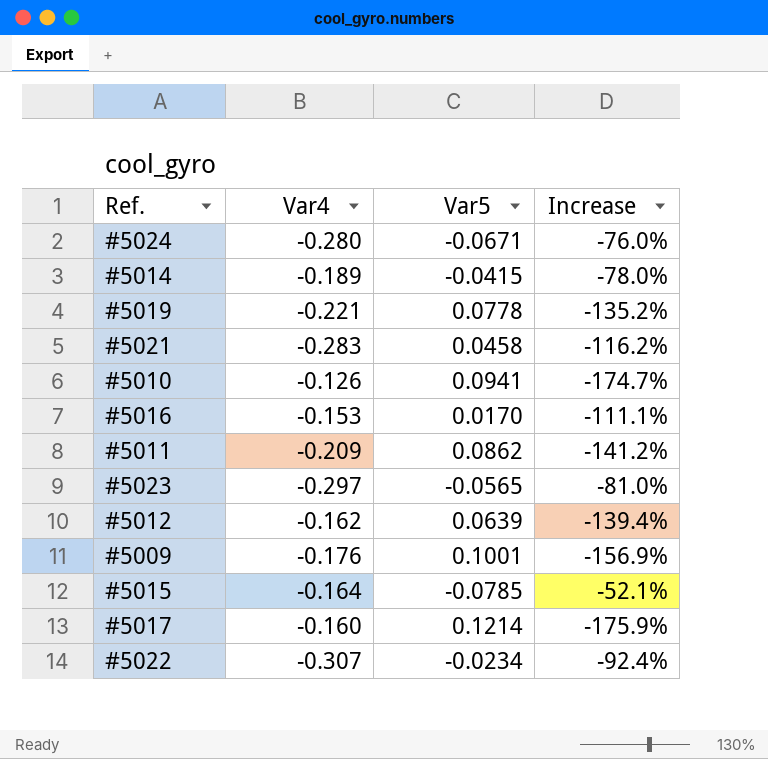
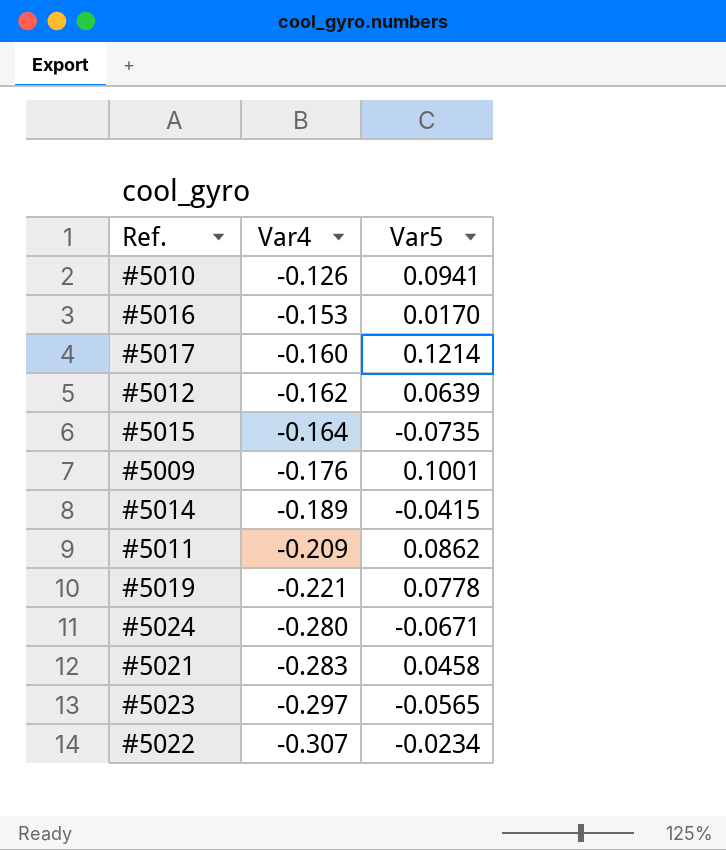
row order: none -> Var4 descending
column Increase | formula: ([Var5] - [Var4]) / [Var4] -> none
#5015 | Var5: -0.0785 -> -0.0735

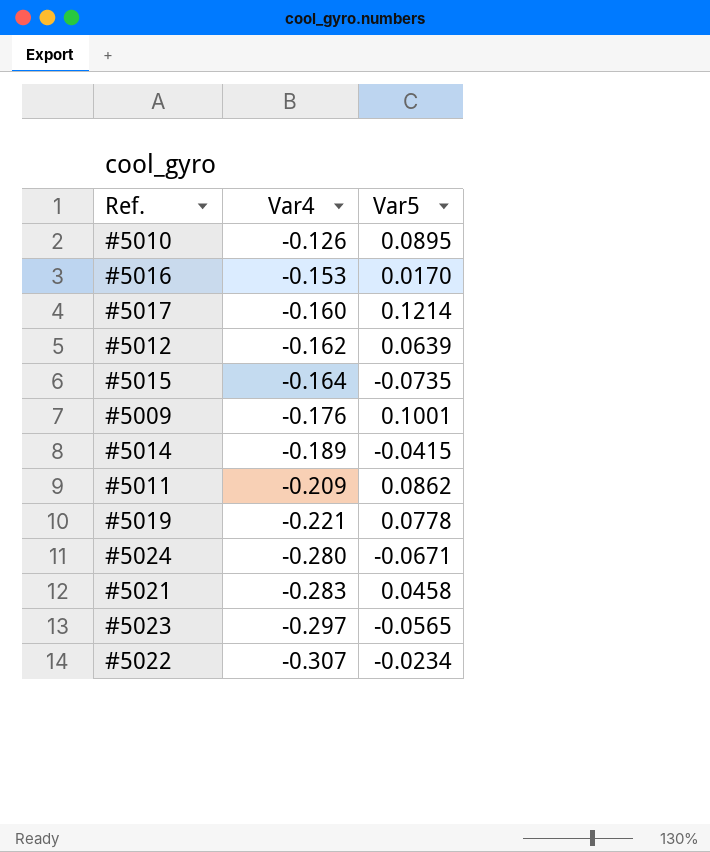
#5010 | Var5: 0.0941 -> 0.0895

